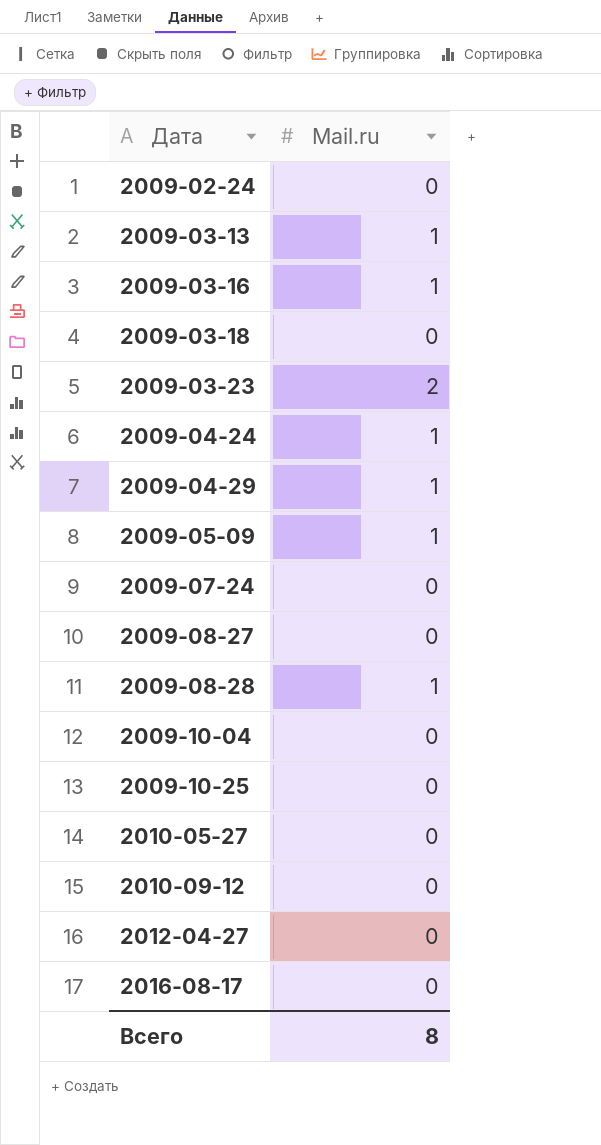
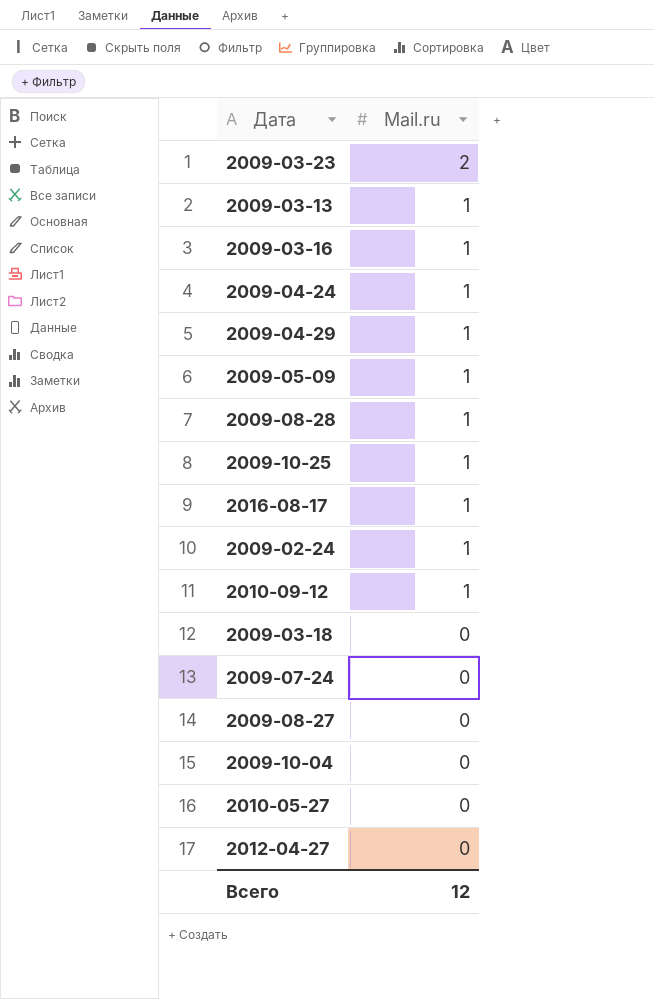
row order: Дата ascending -> Mail.ru descending
2009-10-25 | Mail.ru: 0 -> 1
2016-08-17 | Mail.ru: 0 -> 1
2009-02-24 | Mail.ru: 0 -> 1
2010-09-12 | Mail.ru: 0 -> 1
Всего | Mail.ru: 8 -> 12

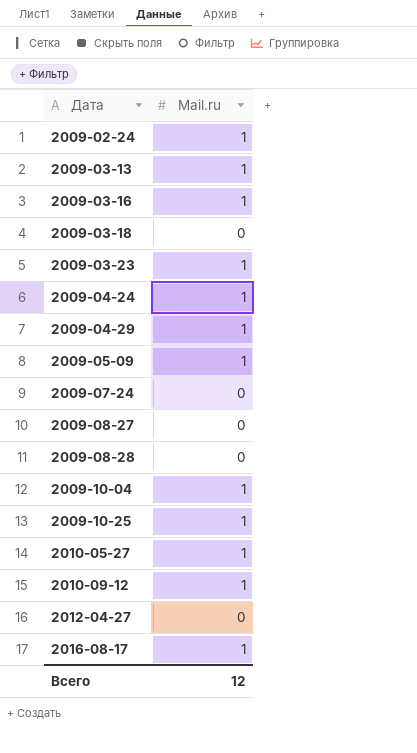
row order: Mail.ru descending -> Дата ascending
2009-03-23 | Mail.ru: 2 -> 1
2009-08-28 | Mail.ru: 1 -> 0
2009-10-04 | Mail.ru: 0 -> 1
2010-05-27 | Mail.ru: 0 -> 1

